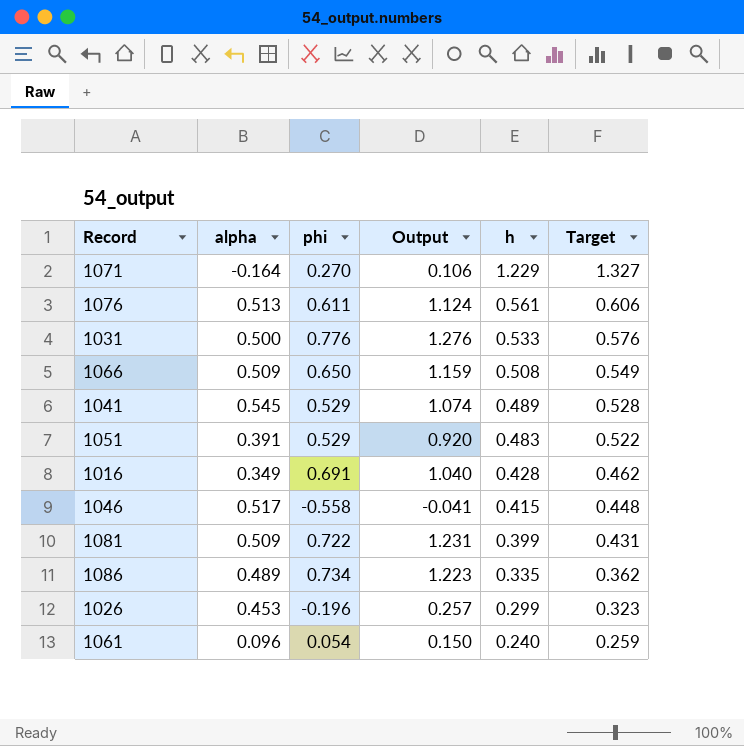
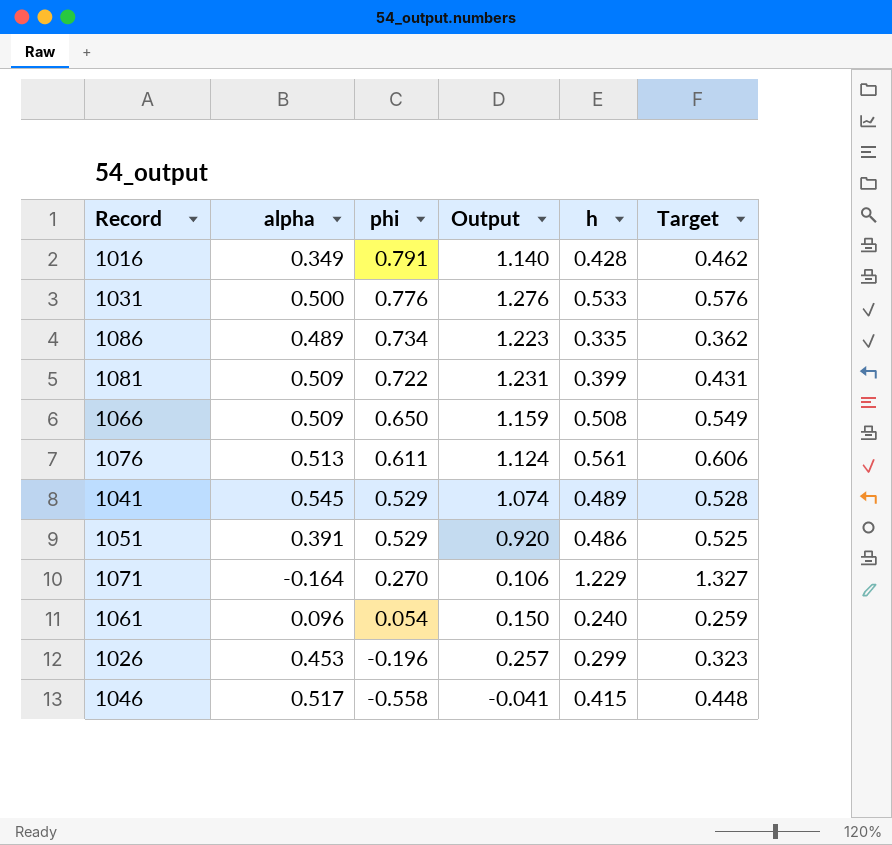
row order: h descending -> phi descending
1016 | phi: 0.691 -> 0.791
1016 | Output: 1.040 -> 1.140
1051 | h: 0.483 -> 0.486
1051 | Target: 0.522 -> 0.525

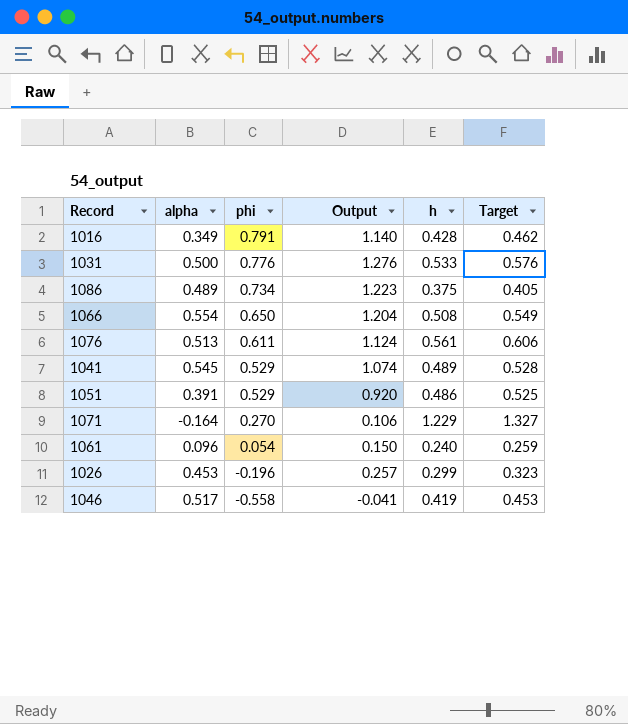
row 1081: 0.509 | 0.722 | 1.231 | 0.399 | 0.431 -> none
1086 | h: 0.335 -> 0.375
1086 | Target: 0.362 -> 0.405
1066 | alpha: 0.509 -> 0.554
1066 | Output: 1.159 -> 1.204
1046 | h: 0.415 -> 0.419
1046 | Target: 0.448 -> 0.453

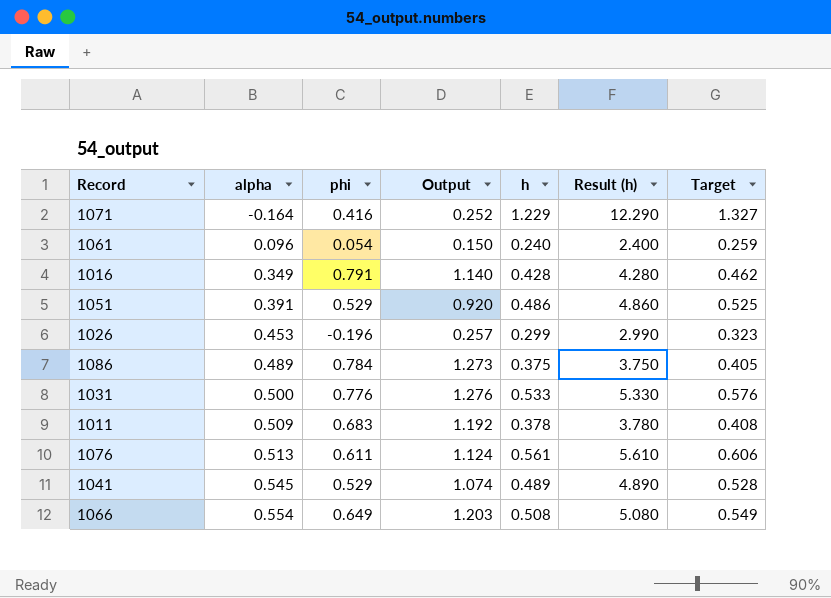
row order: phi descending -> alpha ascending
column Result (h) | formula: none -> [h] * 10
row 1046: 0.517 | -0.558 | -0.041 | 0.419 | 0.453 -> none
1071 | phi: 0.270 -> 0.416
1071 | Output: 0.106 -> 0.252
1086 | phi: 0.734 -> 0.784
1086 | Output: 1.223 -> 1.273
row 1011: none -> 0.509 | 0.683 | 1.192 | 0.378 | 3.780 | 0.408
1066 | phi: 0.650 -> 0.649
1066 | Output: 1.204 -> 1.203

